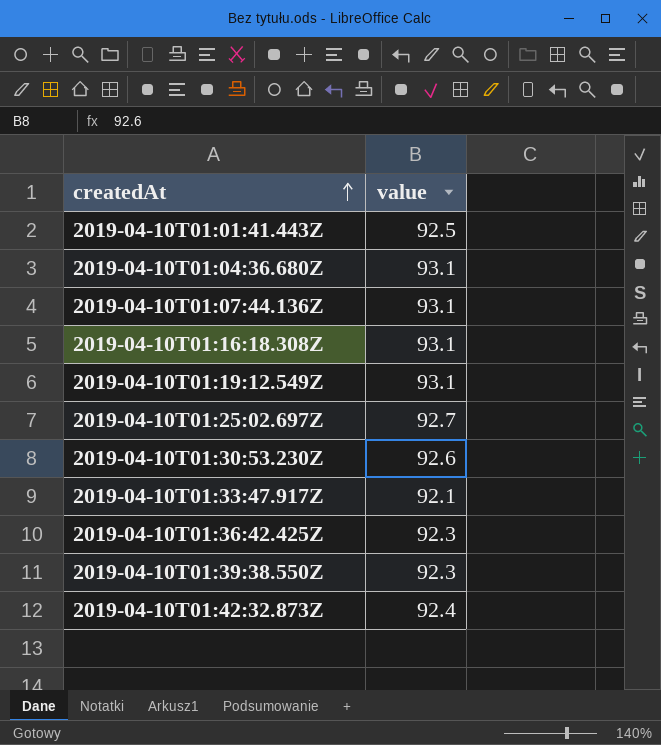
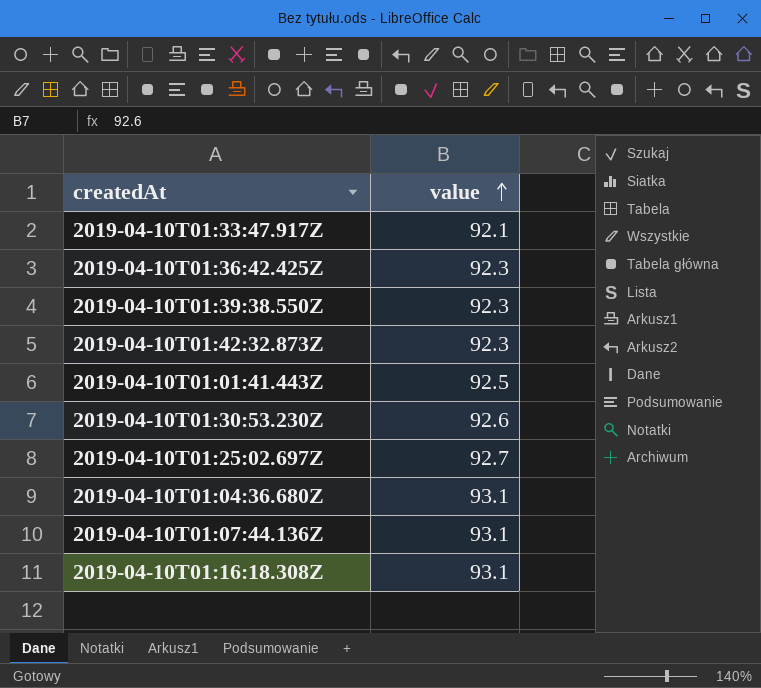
row order: createdAt ascending -> value ascending
row 2019-04-10T01:19:12.549Z: 93.1 -> none
2019-04-10T01:42:32.873Z | value: 92.4 -> 92.3

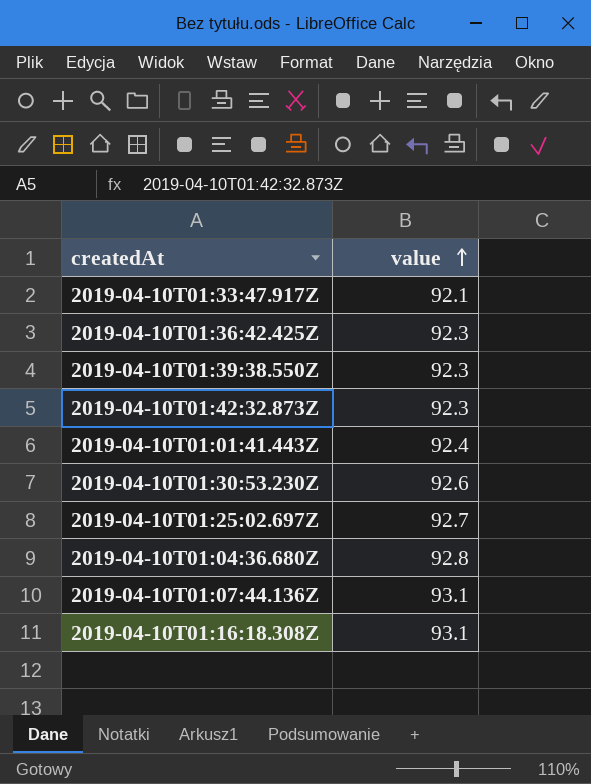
2019-04-10T01:01:41.443Z | value: 92.5 -> 92.4
2019-04-10T01:04:36.680Z | value: 93.1 -> 92.8

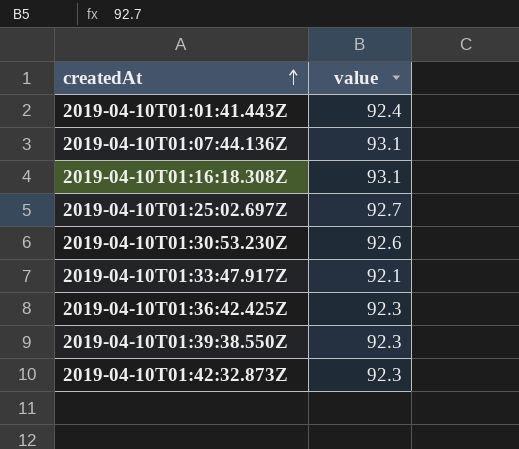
row order: value ascending -> createdAt ascending
row 2019-04-10T01:04:36.680Z: 92.8 -> none

